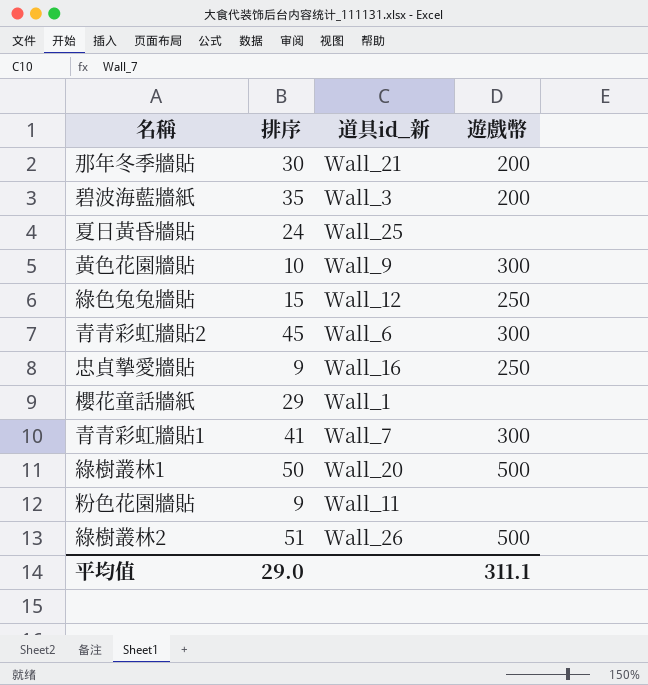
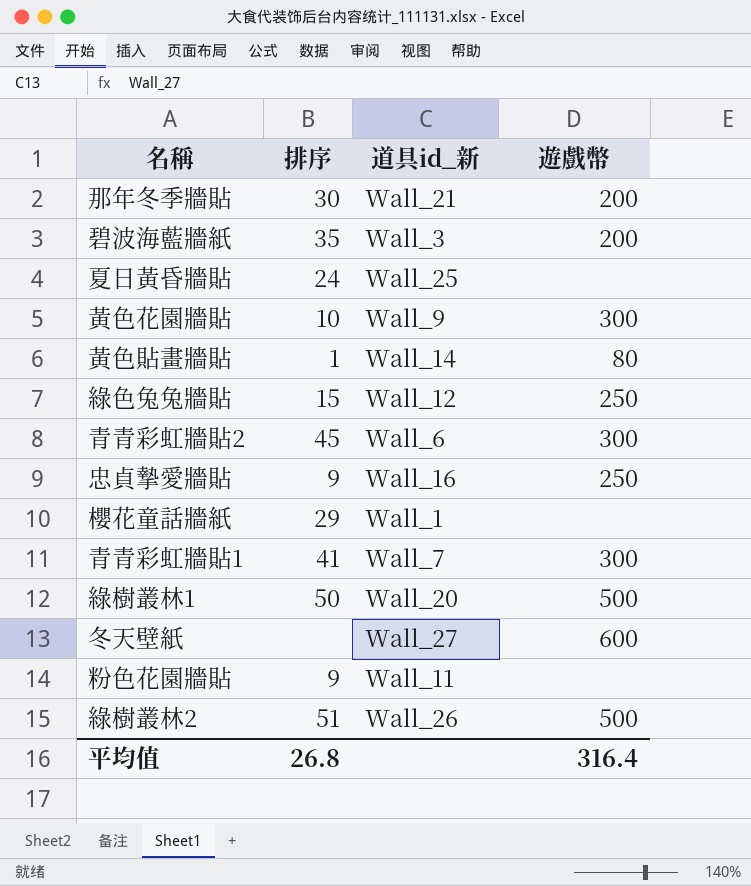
row 黃色貼畫牆貼: none -> 1 | Wall_14 | 80
row 冬天壁紙: none -> none | Wall_27 | 600
平均值 | 排序: 29.0 -> 26.8
平均值 | 遊戲幣: 311.1 -> 316.4

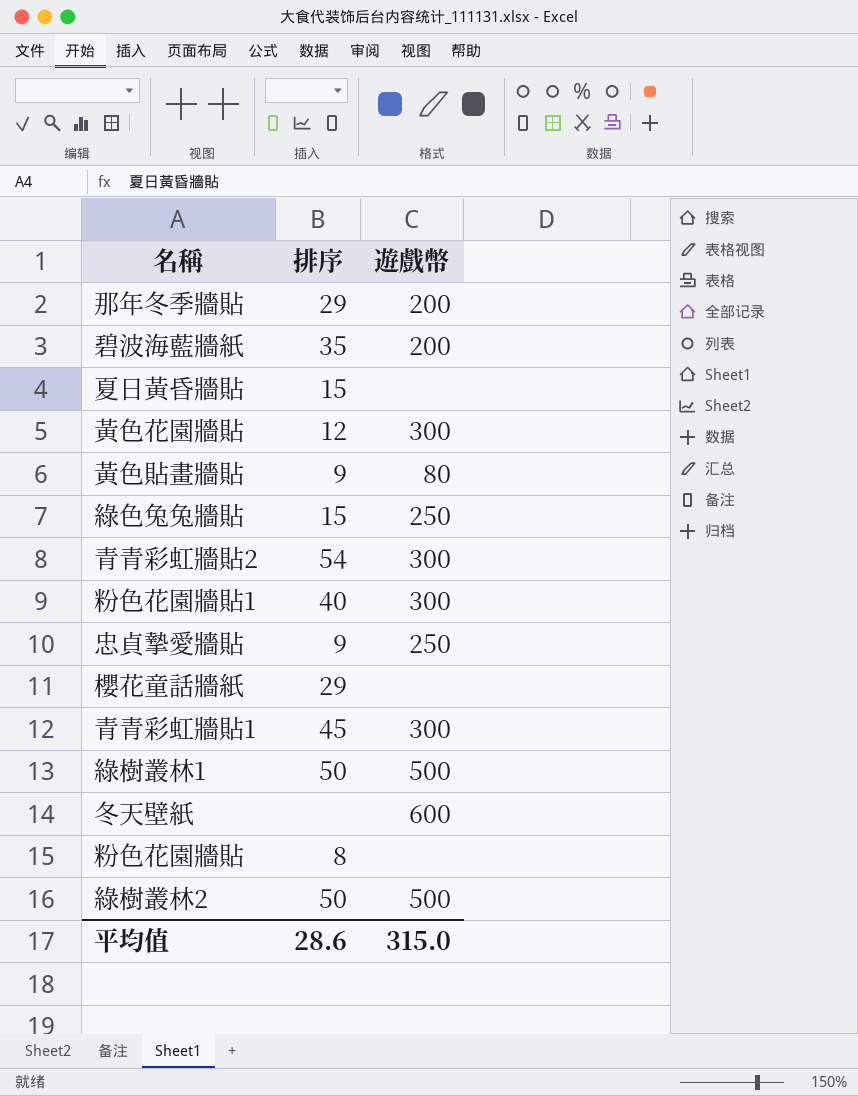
column 道具id_新 | position: 3 -> none
那年冬季牆貼 | 排序: 30 -> 29
夏日黃昏牆貼 | 排序: 24 -> 15
黃色花園牆貼 | 排序: 10 -> 12
黃色貼畫牆貼 | 排序: 1 -> 9
青青彩虹牆貼2 | 排序: 45 -> 54
row 粉色花園牆貼1: none -> 40 | 300
青青彩虹牆貼1 | 排序: 41 -> 45
粉色花園牆貼 | 排序: 9 -> 8
綠樹叢林2 | 排序: 51 -> 50
平均值 | 排序: 26.8 -> 28.6
平均值 | 遊戲幣: 316.4 -> 315.0

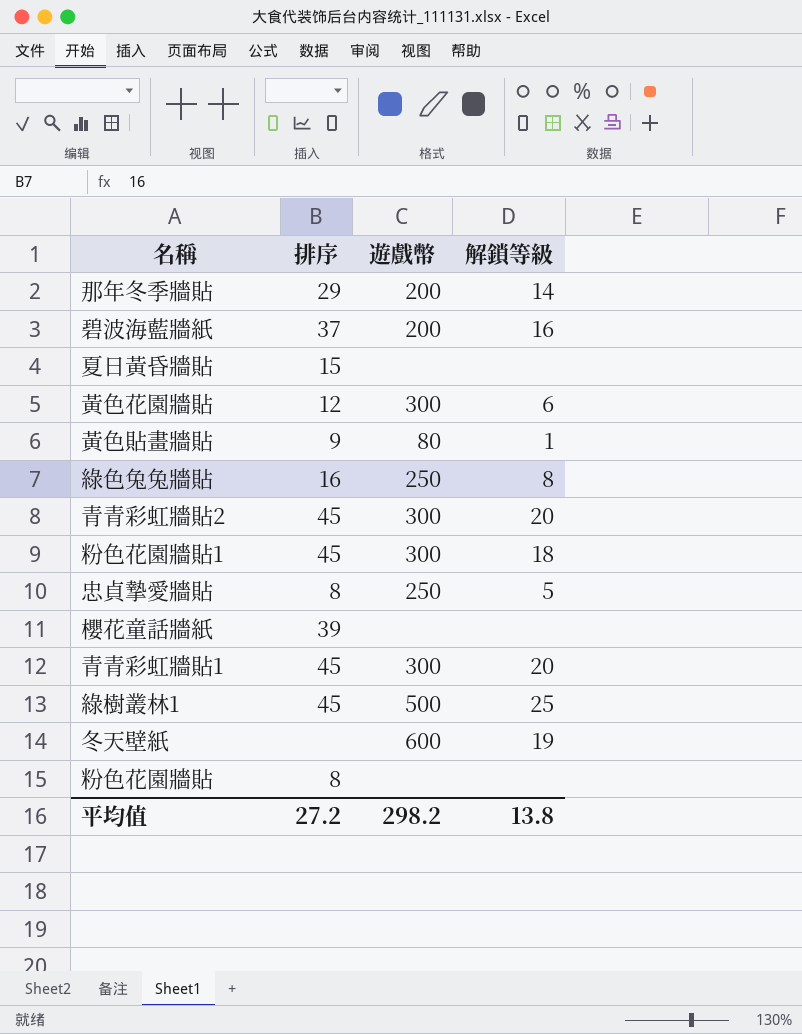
column 解鎖等級 | position: none -> 4
row 綠樹叢林2: 50 | 500 -> none
碧波海藍牆紙 | 排序: 35 -> 37
綠色兔兔牆貼 | 排序: 15 -> 16
青青彩虹牆貼2 | 排序: 54 -> 45
粉色花園牆貼1 | 排序: 40 -> 45
忠貞摯愛牆貼 | 排序: 9 -> 8
櫻花童話牆紙 | 排序: 29 -> 39
綠樹叢林1 | 排序: 50 -> 45
平均值 | 排序: 28.6 -> 27.2
平均值 | 遊戲幣: 315.0 -> 298.2

